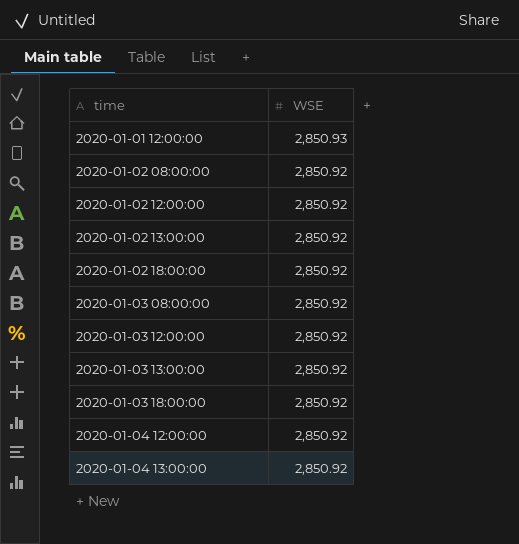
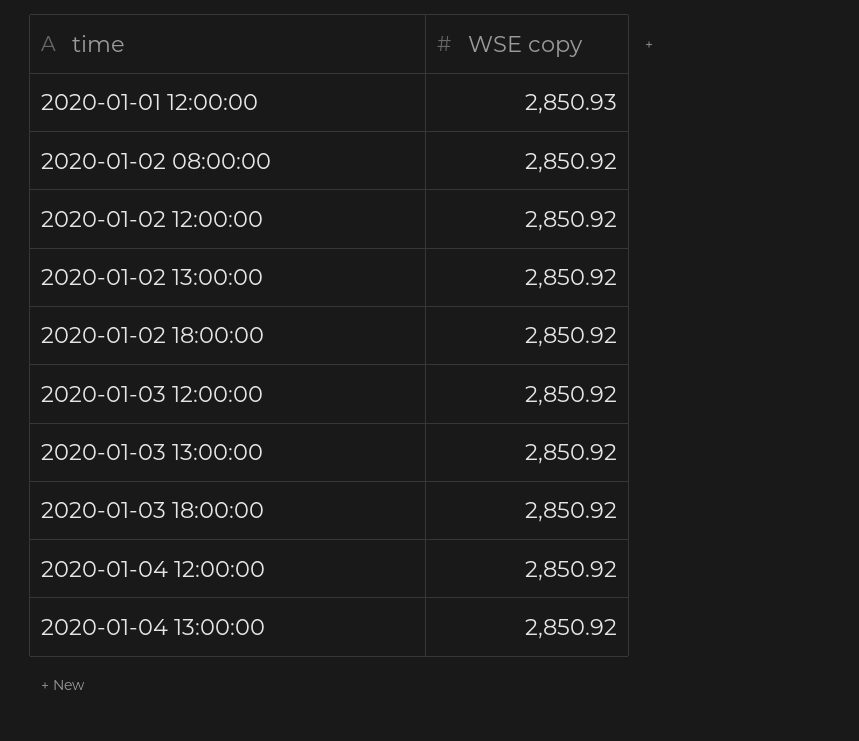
column name: WSE -> WSE copy
row 2020-01-03 08:00:00: 2,850.92 -> none

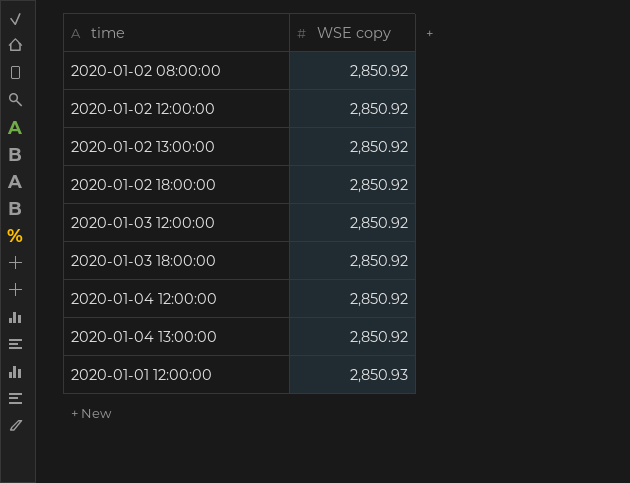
row order: time ascending -> WSE copy ascending
row 2020-01-03 13:00:00: 2,850.92 -> none

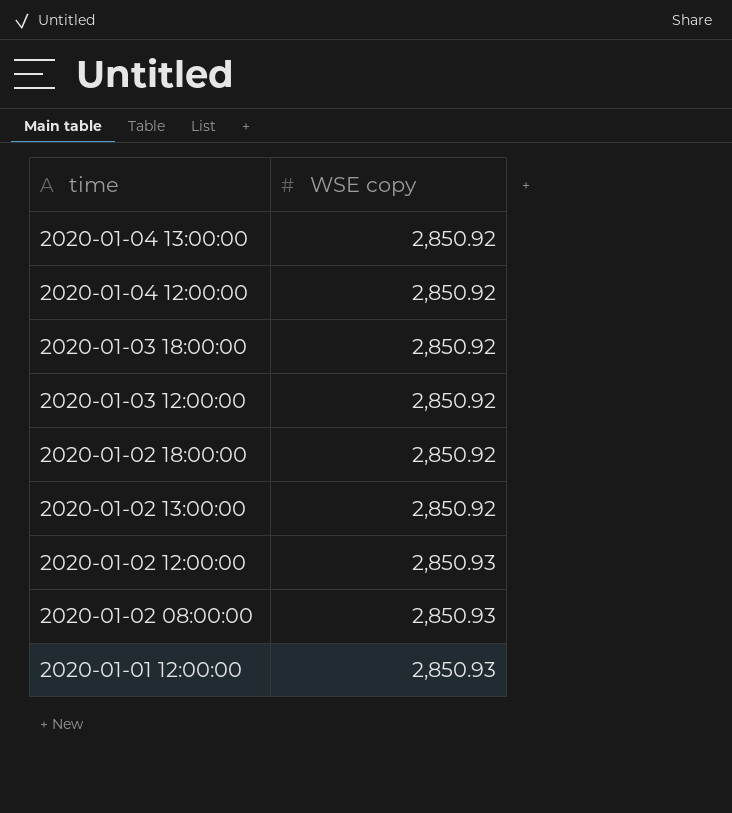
row order: WSE copy ascending -> time descending
2020-01-02 12:00:00 | WSE copy: 2,850.92 -> 2,850.93
2020-01-02 08:00:00 | WSE copy: 2,850.92 -> 2,850.93

